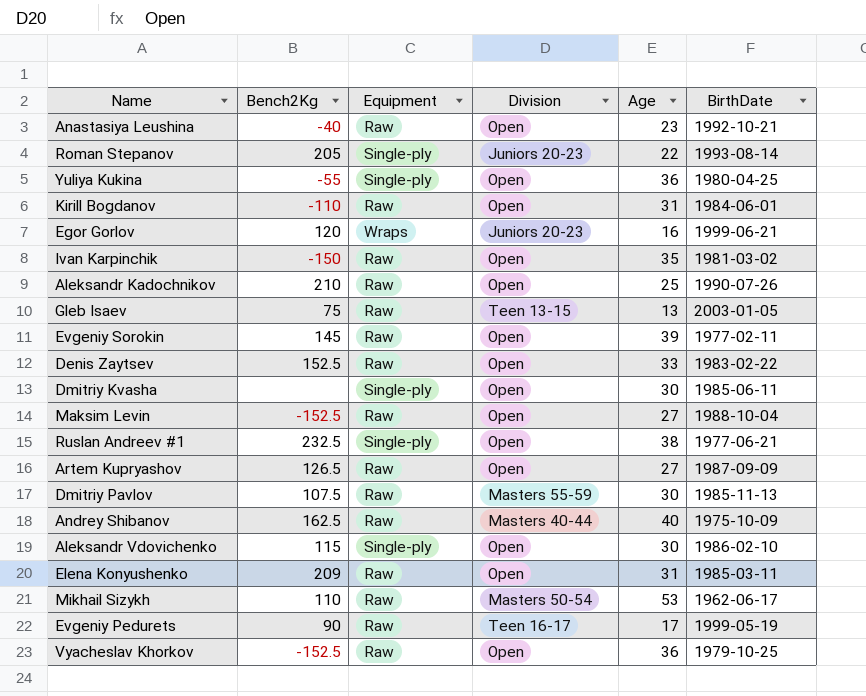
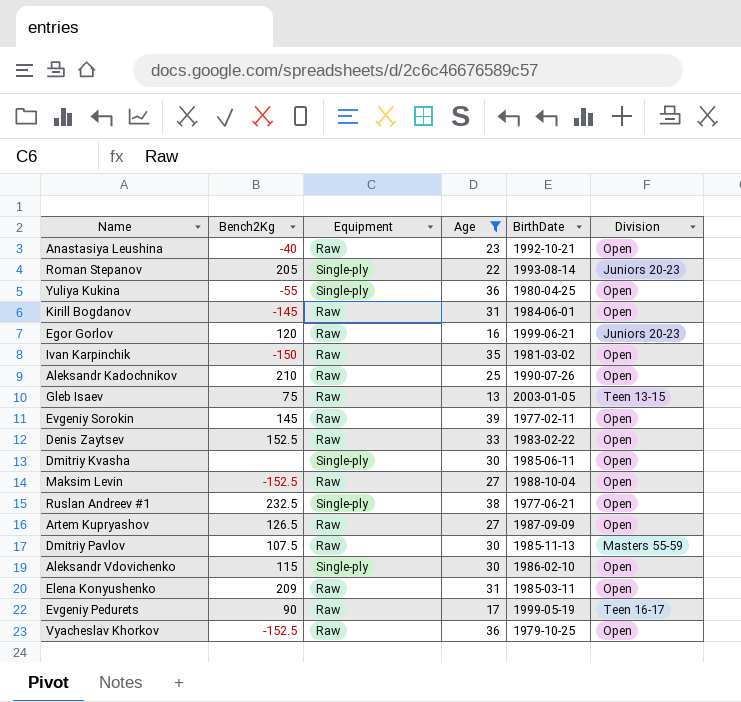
filter: none -> Age <= 39
column Division | position: 4 -> 6
Kirill Bogdanov | Bench2Kg: -110 -> -145
Egor Gorlov | Equipment: Wraps -> Raw

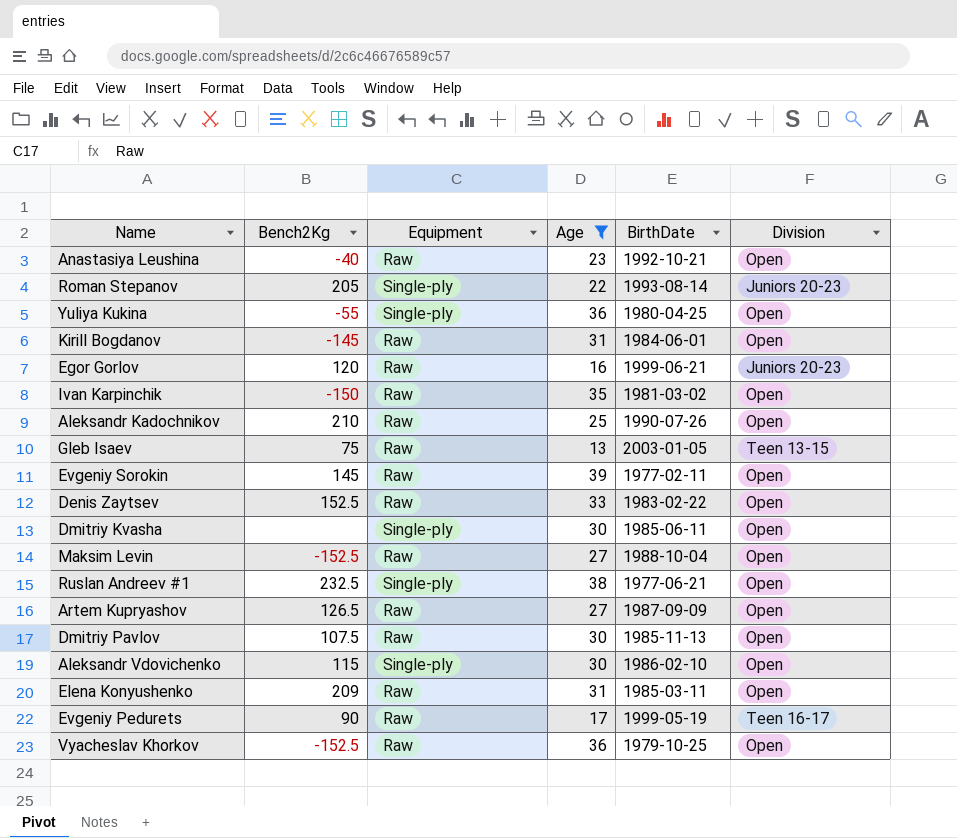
Dmitriy Pavlov | Division: Masters 55-59 -> Open

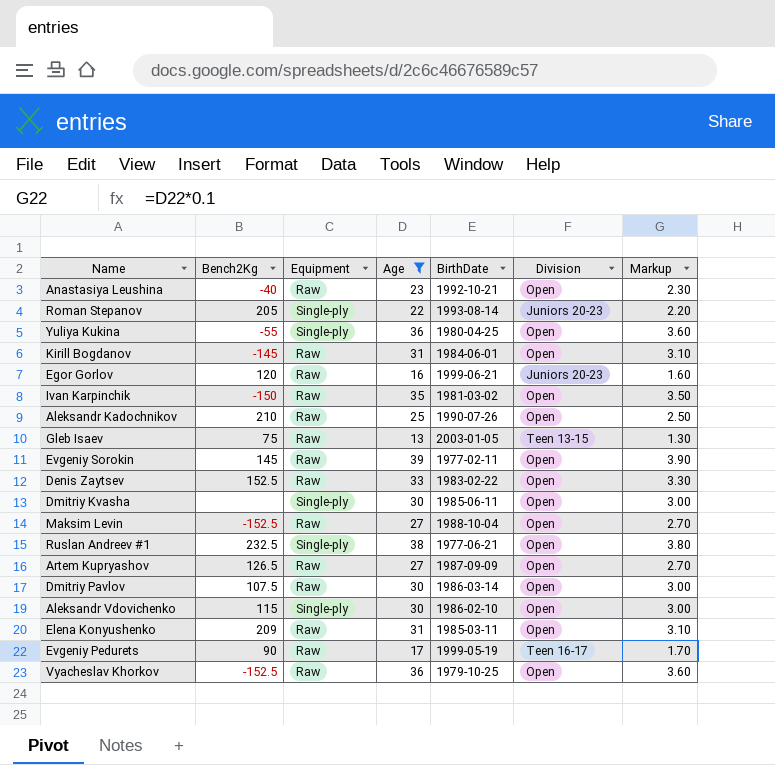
column Markup | formula: none -> [Age] * 0.1
Dmitriy Pavlov | BirthDate: 1985-11-13 -> 1986-03-14

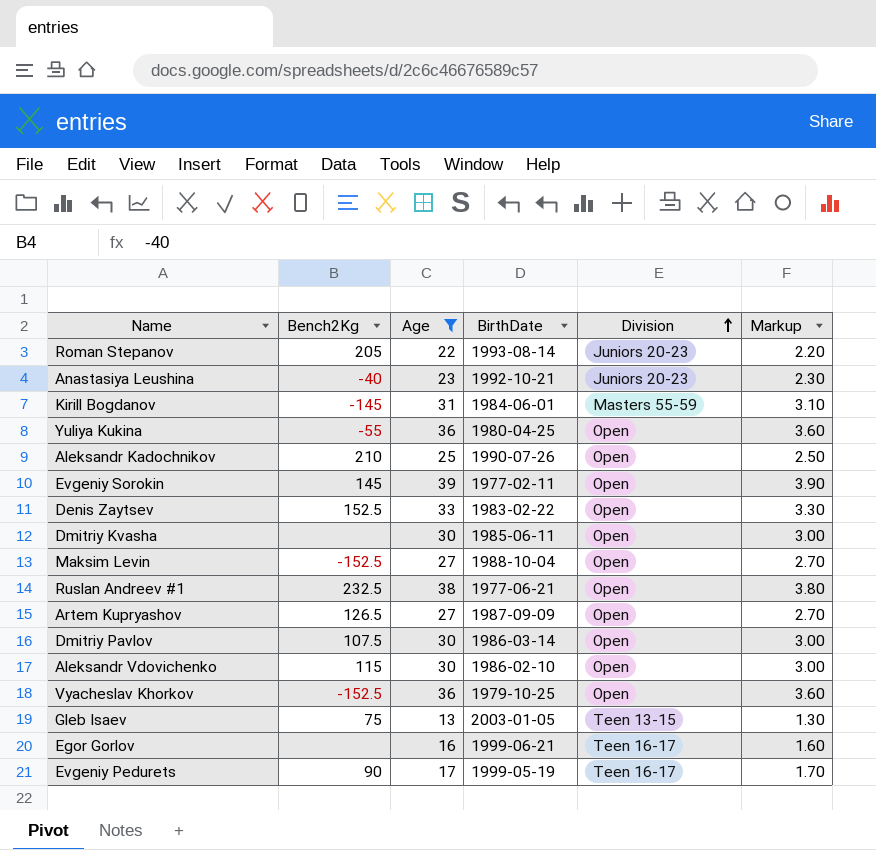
row order: none -> Division ascending
column Equipment | position: 3 -> none
row Ivan Karpinchik: -150 | Raw | 35 | 1981-03-02 | Open | 3.50 -> none
row Elena Konyushenko: 209 | Raw | 31 | 1985-03-11 | Open | 3.10 -> none
Anastasiya Leushina | Division: Open -> Juniors 20-23
Kirill Bogdanov | Division: Open -> Masters 55-59
Egor Gorlov | Bench2Kg: 120 -> none
Egor Gorlov | Division: Juniors 20-23 -> Teen 16-17

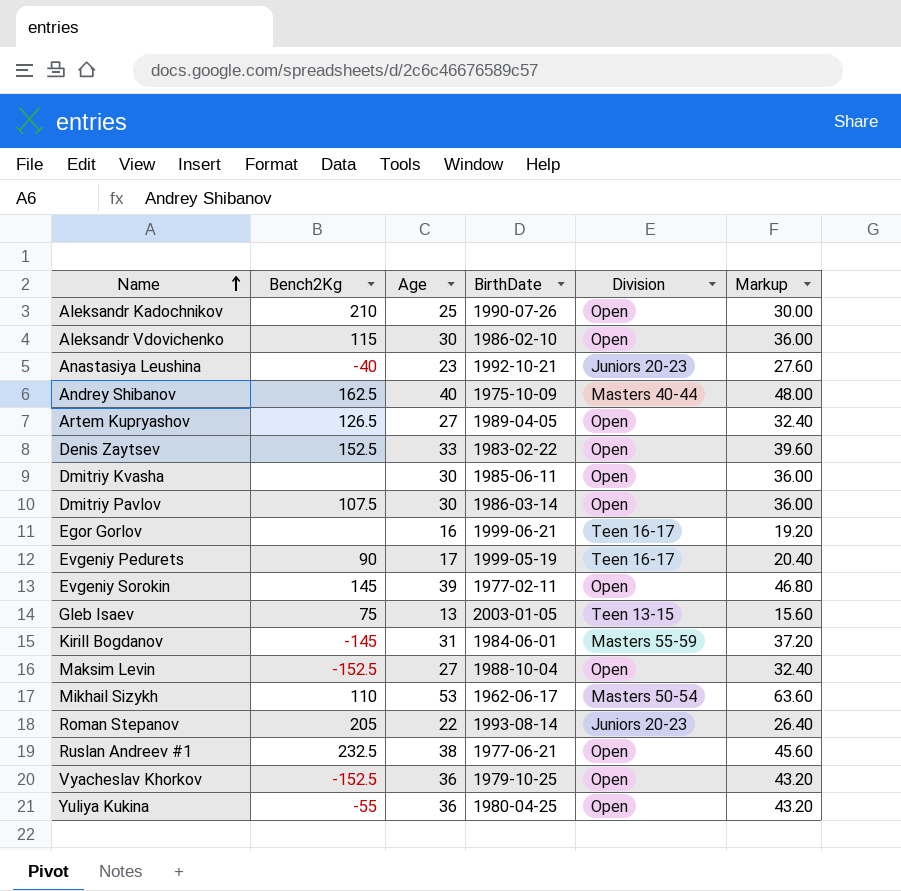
filter: Age <= 39 -> none
row order: Division ascending -> Name ascending
column Markup | formula: [Age] * 0.1 -> [Age] * 1.2
Artem Kupryashov | BirthDate: 1987-09-09 -> 1989-04-05

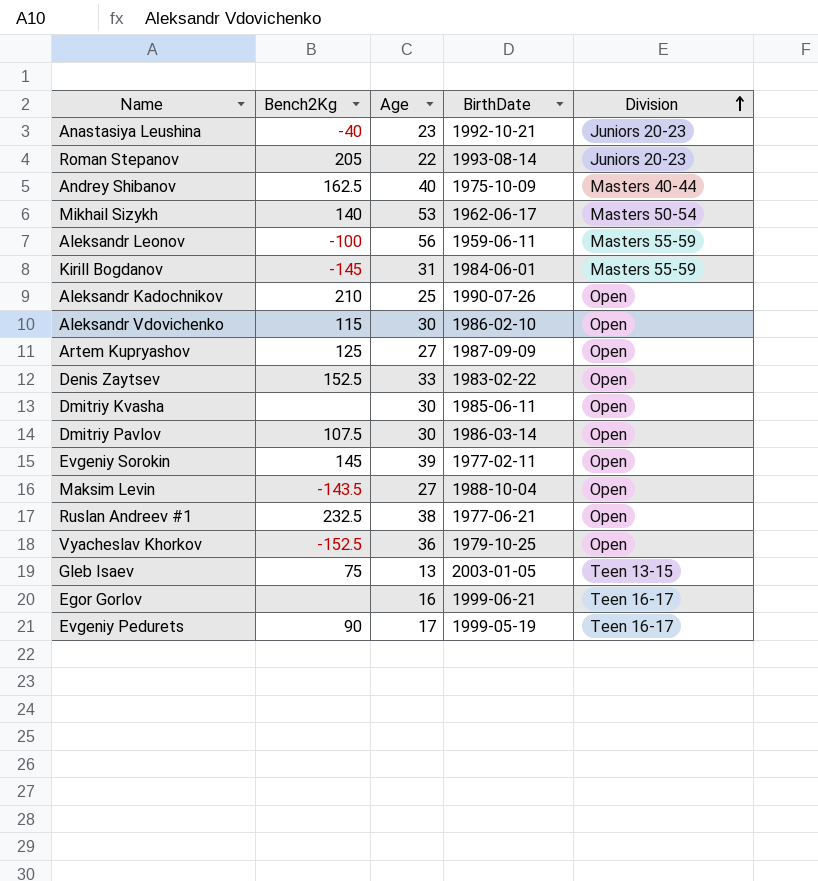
row order: Name ascending -> Division ascending
column Markup | formula: [Age] * 1.2 -> none
row Yuliya Kukina: -55 | 36 | 1980-04-25 | Open | 43.20 -> none
Mikhail Sizykh | Bench2Kg: 110 -> 140
row Aleksandr Leonov: none -> -100 | 56 | 1959-06-11 | Masters 55-59
Artem Kupryashov | Bench2Kg: 126.5 -> 125
Artem Kupryashov | BirthDate: 1989-04-05 -> 1987-09-09
Maksim Levin | Bench2Kg: -152.5 -> -143.5

